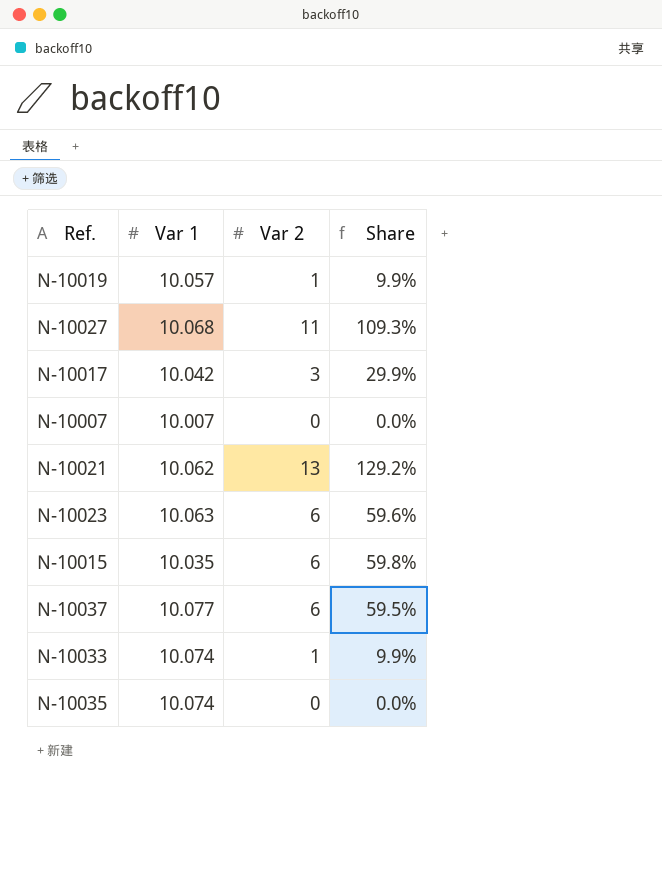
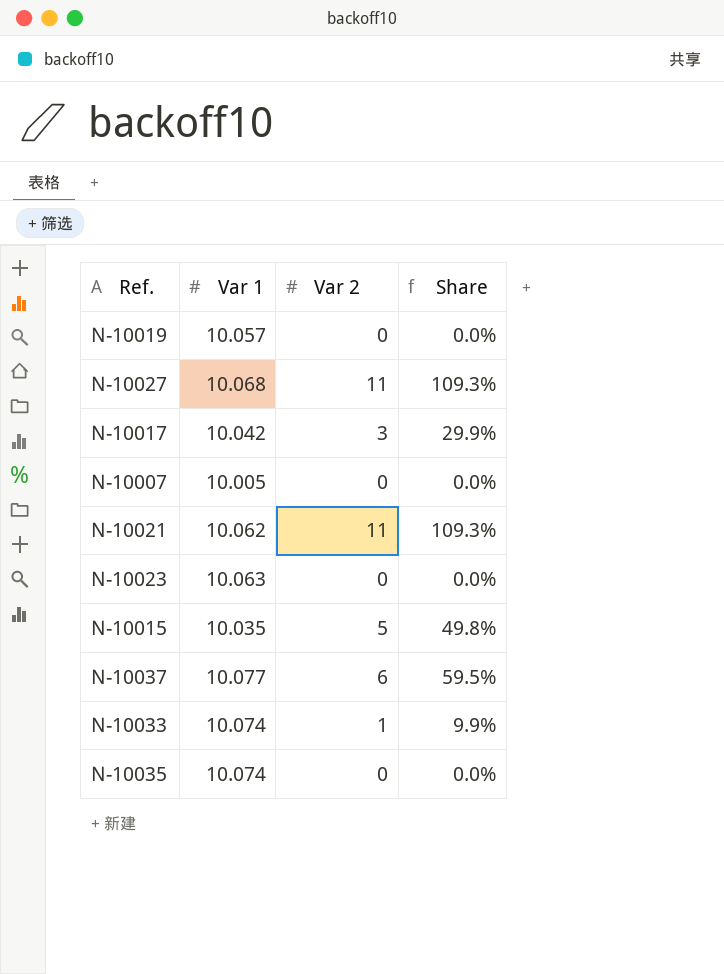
N-10019 | Var 2: 1 -> 0
N-10019 | Share: 9.9% -> 0.0%
N-10007 | Var 1: 10.007 -> 10.005
N-10021 | Var 2: 13 -> 11
N-10021 | Share: 129.2% -> 109.3%
N-10023 | Var 2: 6 -> 0
N-10023 | Share: 59.6% -> 0.0%
N-10015 | Var 2: 6 -> 5
N-10015 | Share: 59.8% -> 49.8%

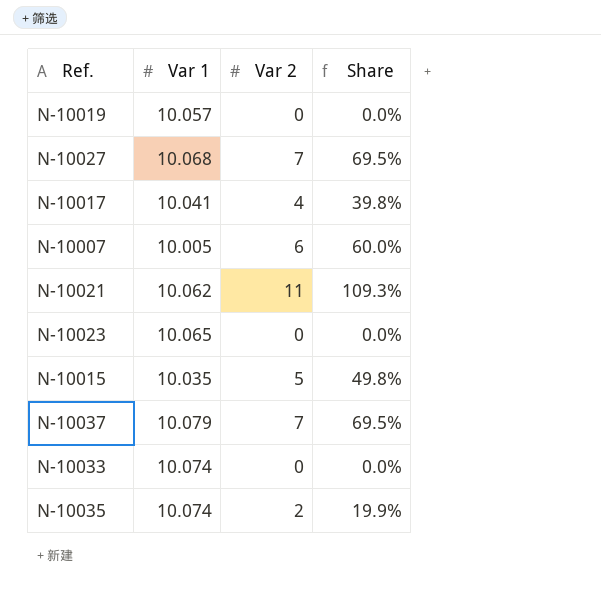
N-10027 | Var 2: 11 -> 7
N-10027 | Share: 109.3% -> 69.5%
N-10017 | Var 1: 10.042 -> 10.041
N-10017 | Var 2: 3 -> 4
N-10017 | Share: 29.9% -> 39.8%
N-10007 | Var 2: 0 -> 6
N-10007 | Share: 0.0% -> 60.0%
N-10023 | Var 1: 10.063 -> 10.065
N-10037 | Var 1: 10.077 -> 10.079
N-10037 | Var 2: 6 -> 7
N-10037 | Share: 59.5% -> 69.5%
N-10033 | Var 2: 1 -> 0
N-10033 | Share: 9.9% -> 0.0%
N-10035 | Var 2: 0 -> 2
N-10035 | Share: 0.0% -> 19.9%

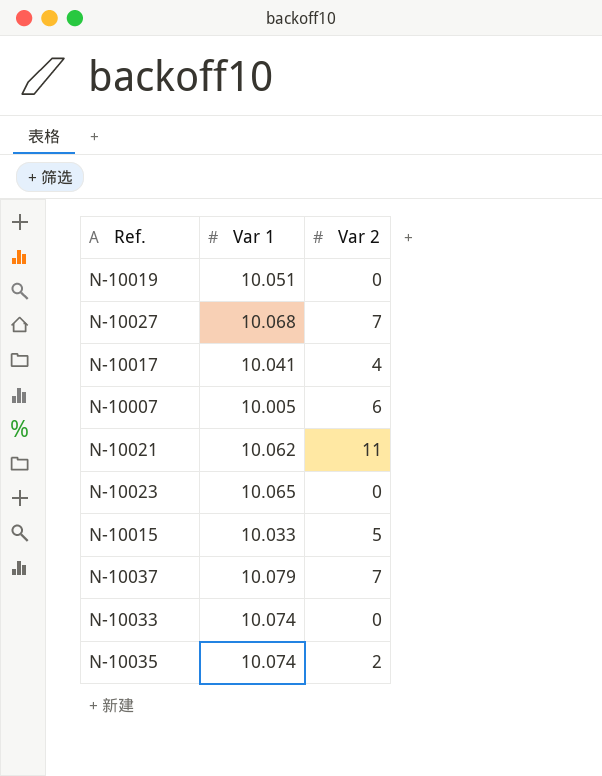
column Share | formula: [Var 2] / [Var 1] -> none
N-10019 | Var 1: 10.057 -> 10.051
N-10015 | Var 1: 10.035 -> 10.033

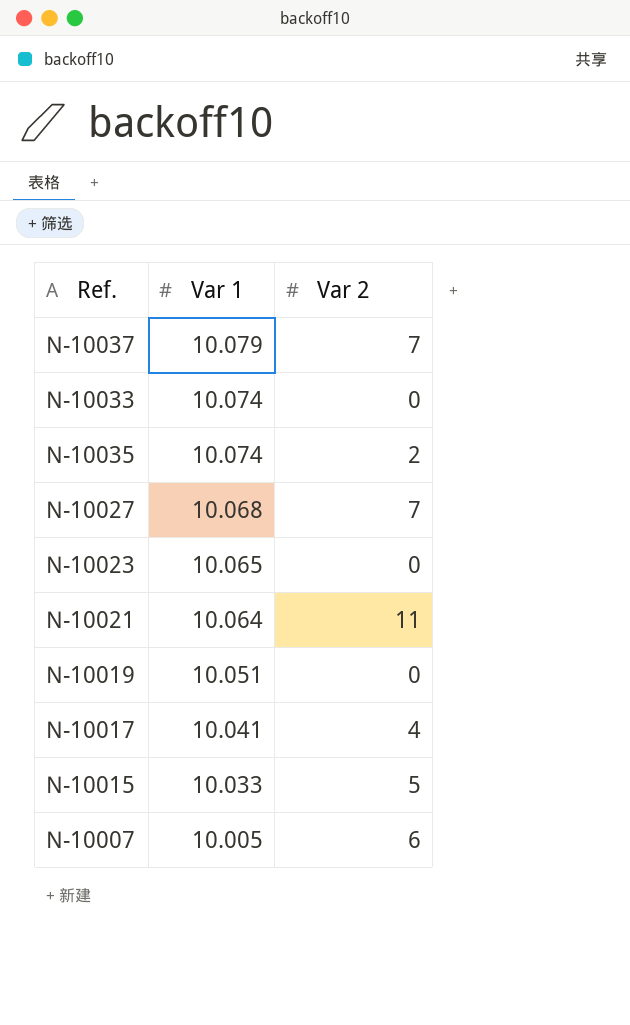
row order: none -> Var 1 descending
N-10021 | Var 1: 10.062 -> 10.064

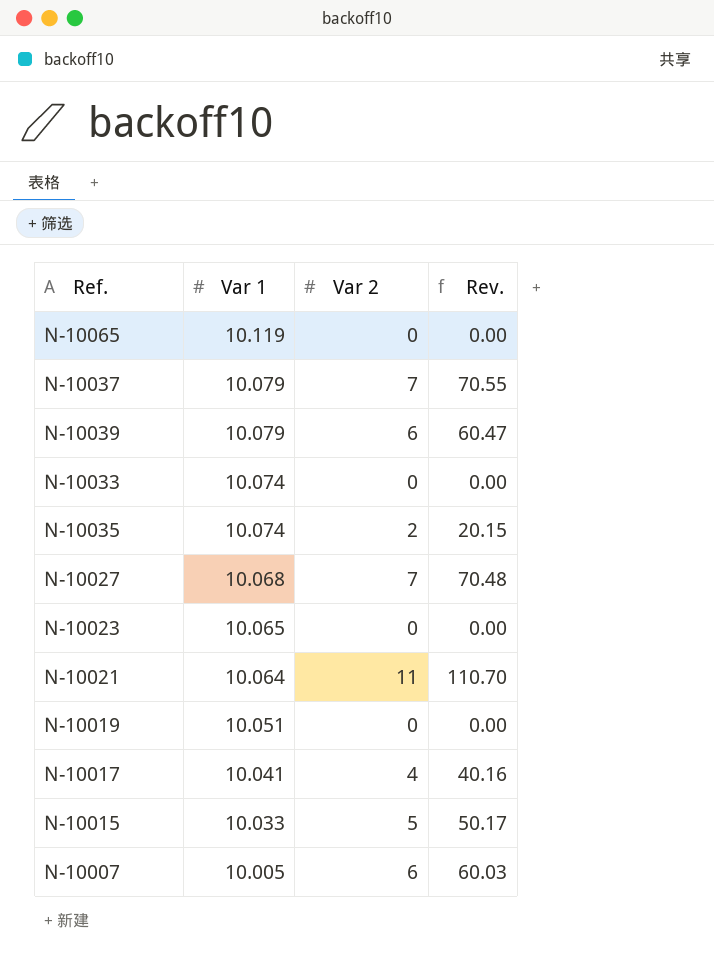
column Rev. | formula: none -> [Var 1] * [Var 2]
row N-10065: none -> 10.119 | 0 | 0.00
row N-10039: none -> 10.079 | 6 | 60.47

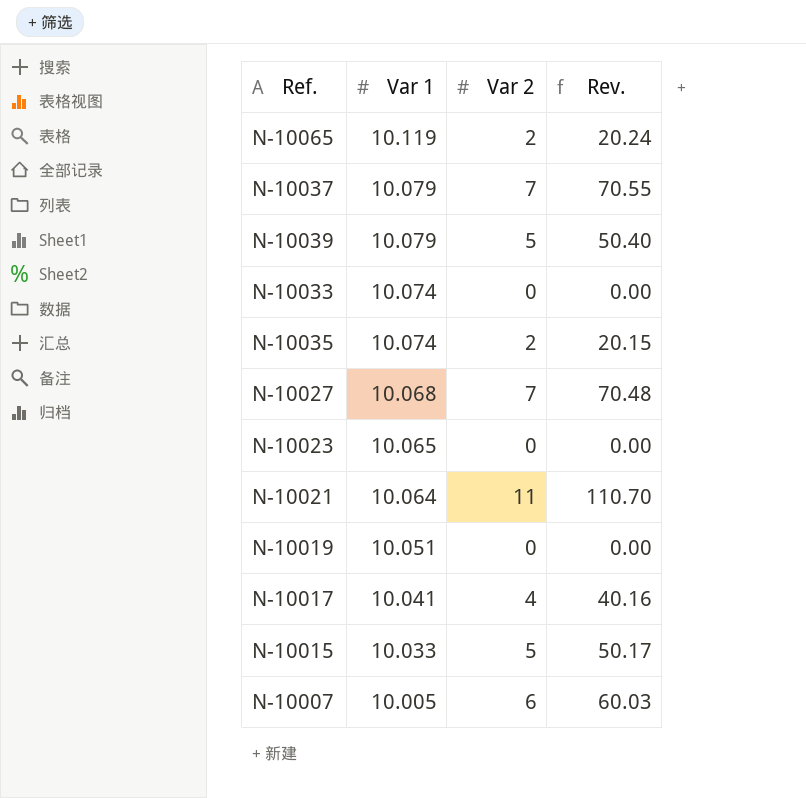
N-10065 | Var 2: 0 -> 2
N-10065 | Rev.: 0.00 -> 20.24
N-10039 | Var 2: 6 -> 5
N-10039 | Rev.: 60.47 -> 50.40

